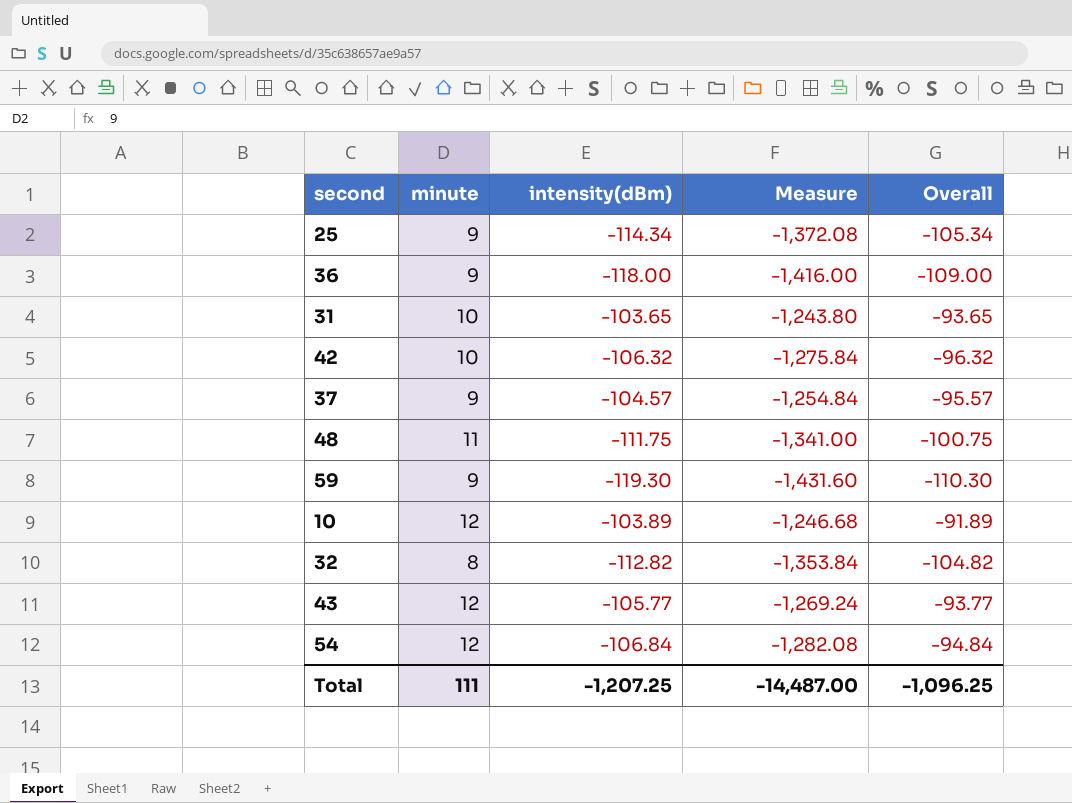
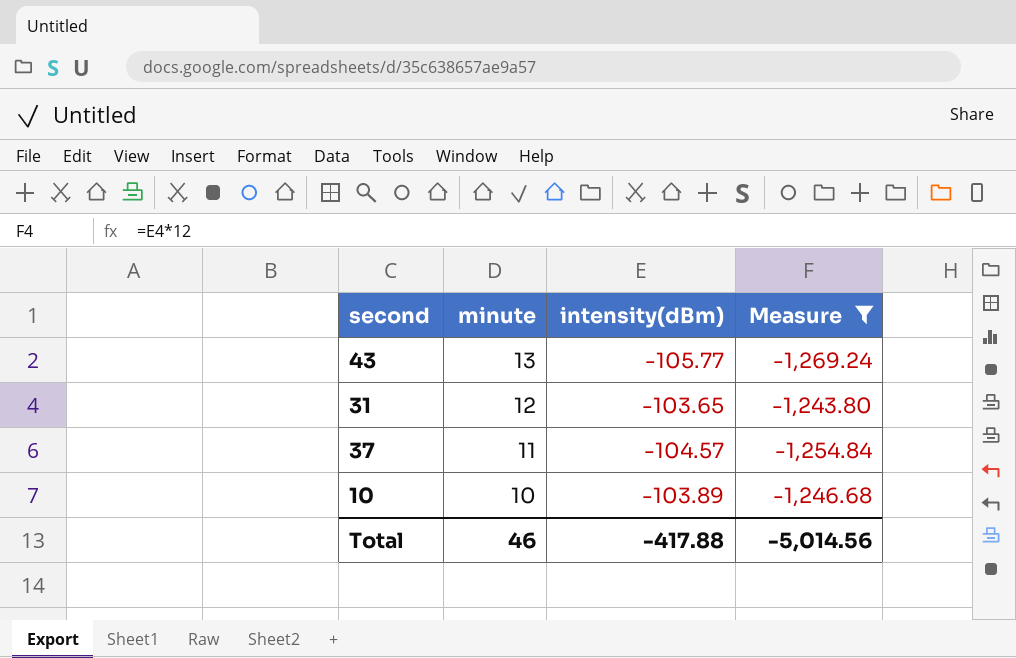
filter: none -> Measure >= -1,269.24
row order: none -> minute descending
column Overall | formula: [minute] + [intensity(dBm)] -> none
43 | minute: 12 -> 13
31 | minute: 10 -> 12
37 | minute: 9 -> 11
10 | minute: 12 -> 10
Total | minute: 111 -> 46
Total | intensity(dBm): -1,207.25 -> -417.88
Total | Measure: -14,487.00 -> -5,014.56

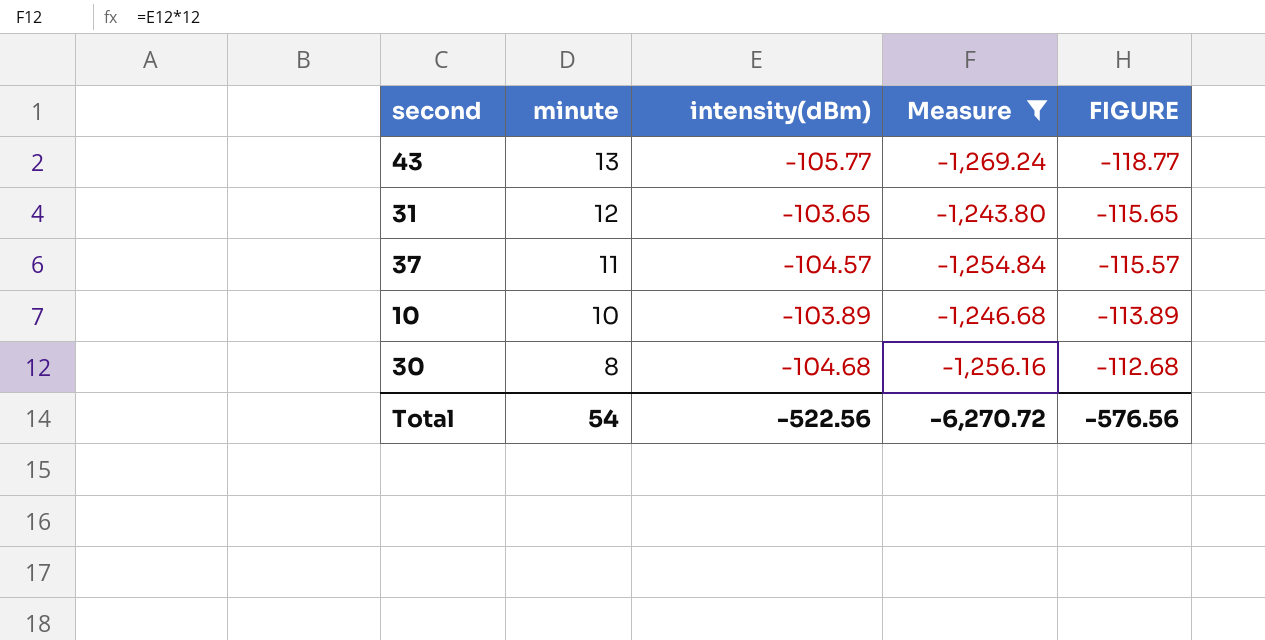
column FIGURE | formula: none -> [intensity(dBm)] - [minute]
row 30: none -> 8 | -104.68 | -1,256.16 | -112.68
Total | minute: 46 -> 54
Total | intensity(dBm): -417.88 -> -522.56
Total | Measure: -5,014.56 -> -6,270.72

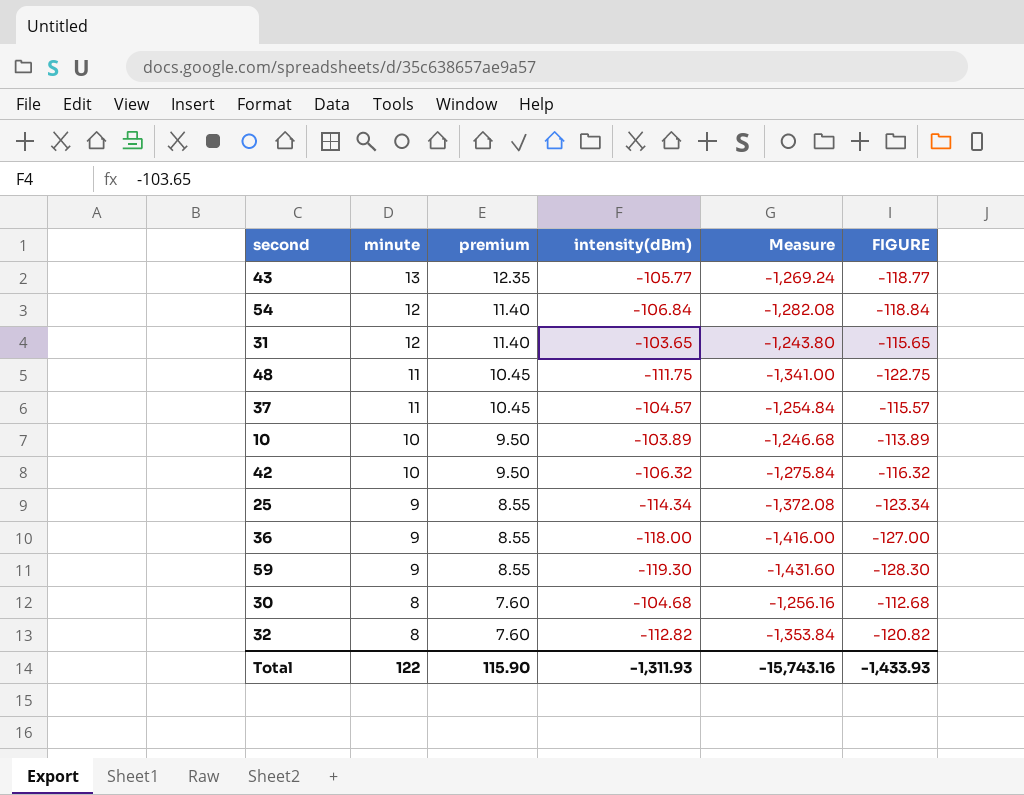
filter: Measure >= -1,269.24 -> none
column premium | formula: none -> [minute] * 0.95
Total | minute: 54 -> 122
Total | intensity(dBm): -522.56 -> -1,311.93
Total | Measure: -6,270.72 -> -15,743.16
Total | FIGURE: -576.56 -> -1,433.93

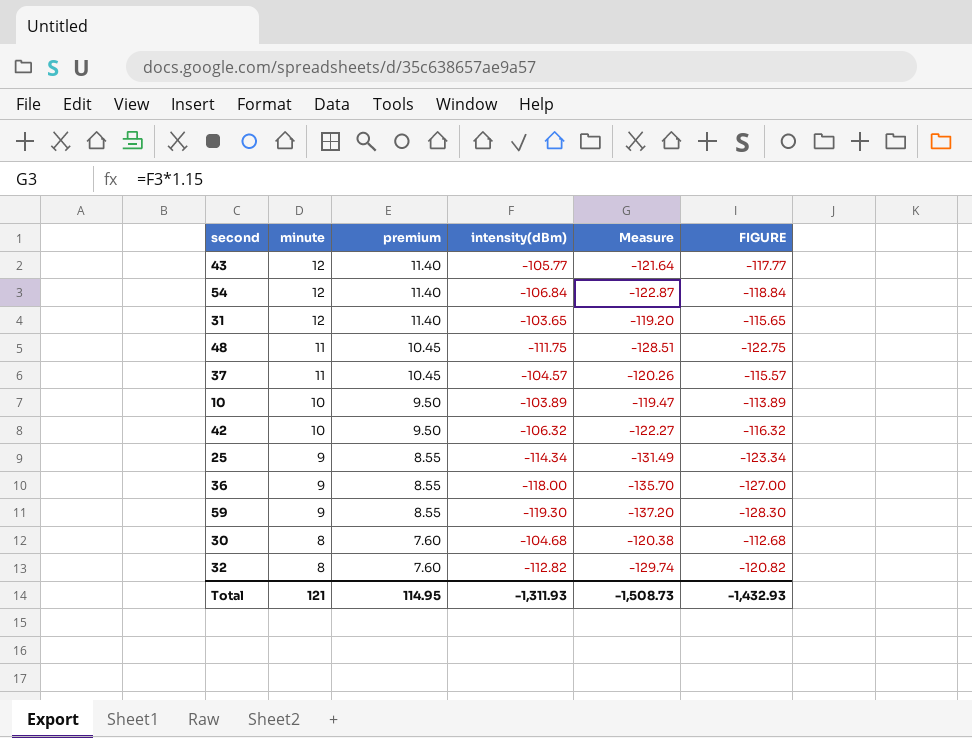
column Measure | formula: [intensity(dBm)] * 12 -> [intensity(dBm)] * 1.15
43 | minute: 13 -> 12
43 | premium: 12.35 -> 11.40
43 | FIGURE: -118.77 -> -117.77
Total | minute: 122 -> 121
Total | premium: 115.90 -> 114.95
Total | Measure: -15,743.16 -> -1,508.73
Total | FIGURE: -1,433.93 -> -1,432.93

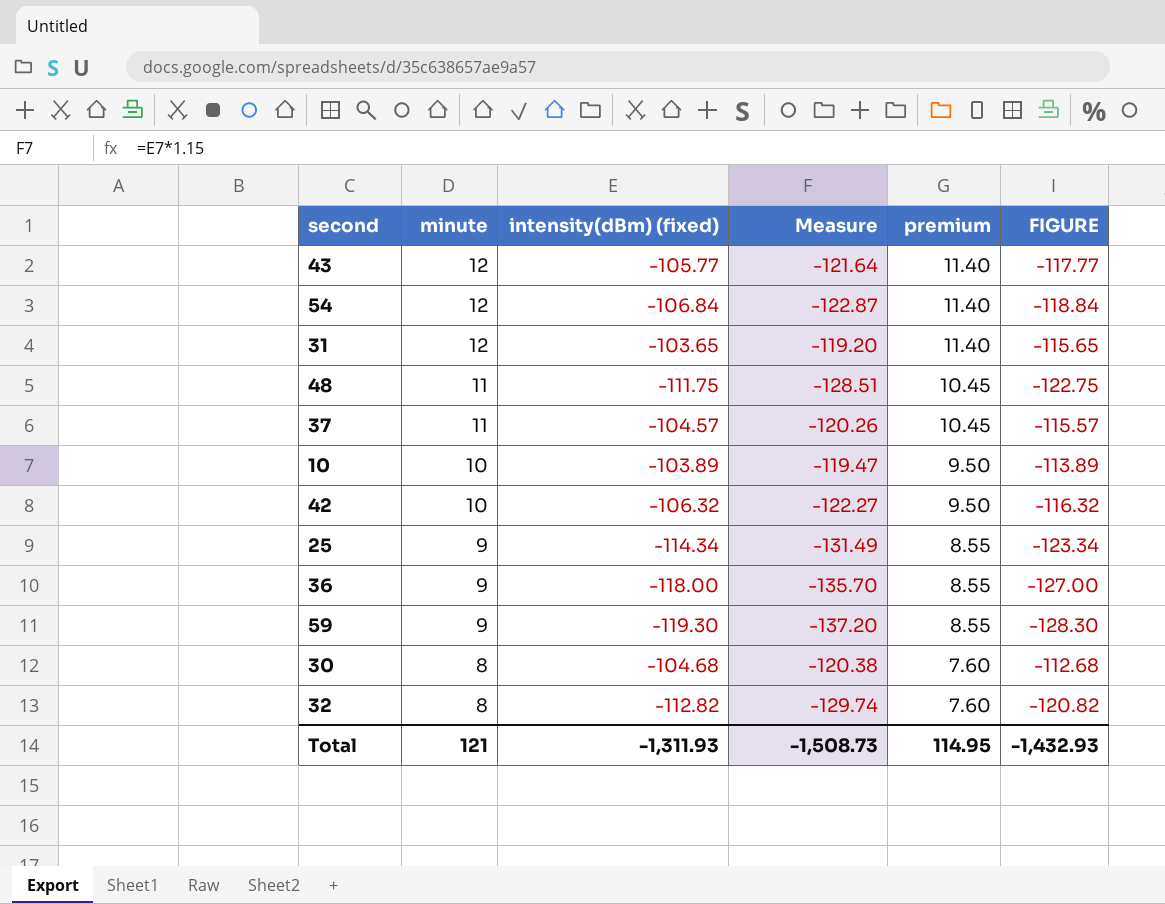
column name: intensity(dBm) -> intensity(dBm) (fixed)
column premium | position: 3 -> 5

